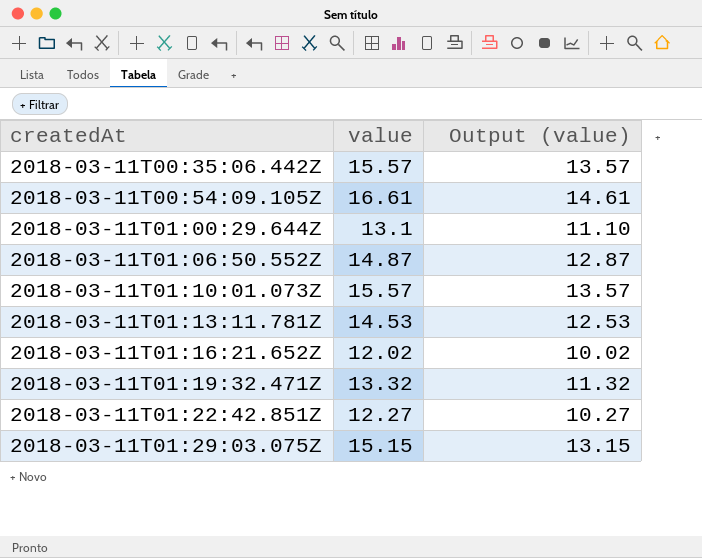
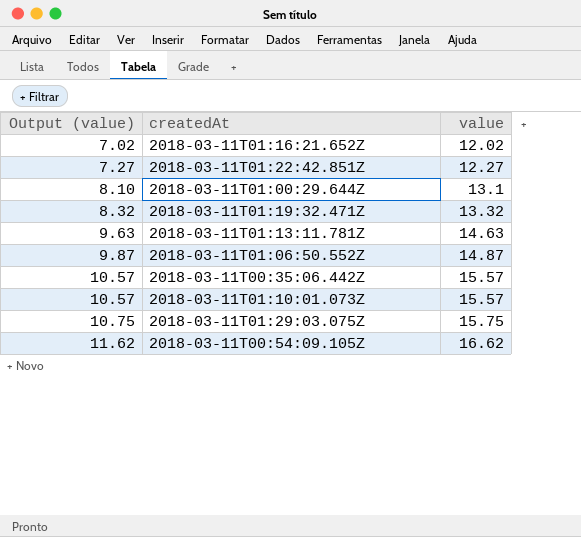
row order: createdAt ascending -> Output (value) ascending
column Output (value) | formula: [value] - 2 -> [value] - 5
column Output (value) | position: 3 -> 1
2018-03-11T01:13:11.781Z | value: 14.53 -> 14.63
2018-03-11T01:29:03.075Z | value: 15.15 -> 15.75
2018-03-11T00:54:09.105Z | value: 16.61 -> 16.62

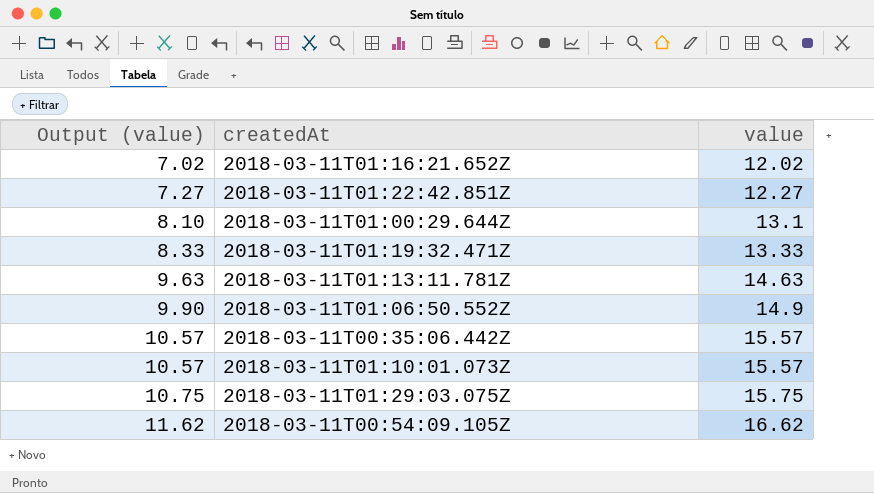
2018-03-11T01:19:32.471Z | Output (value): 8.32 -> 8.33
2018-03-11T01:19:32.471Z | value: 13.32 -> 13.33
2018-03-11T01:06:50.552Z | Output (value): 9.87 -> 9.90
2018-03-11T01:06:50.552Z | value: 14.87 -> 14.9

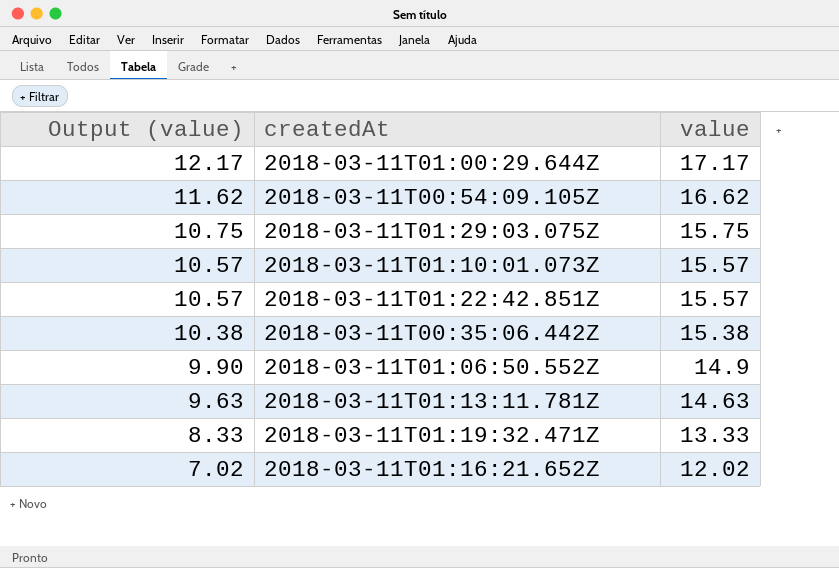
row order: Output (value) ascending -> Output (value) descending
2018-03-11T01:00:29.644Z | Output (value): 8.10 -> 12.17
2018-03-11T01:00:29.644Z | value: 13.1 -> 17.17
2018-03-11T01:22:42.851Z | Output (value): 7.27 -> 10.57
2018-03-11T01:22:42.851Z | value: 12.27 -> 15.57
2018-03-11T00:35:06.442Z | Output (value): 10.57 -> 10.38
2018-03-11T00:35:06.442Z | value: 15.57 -> 15.38

